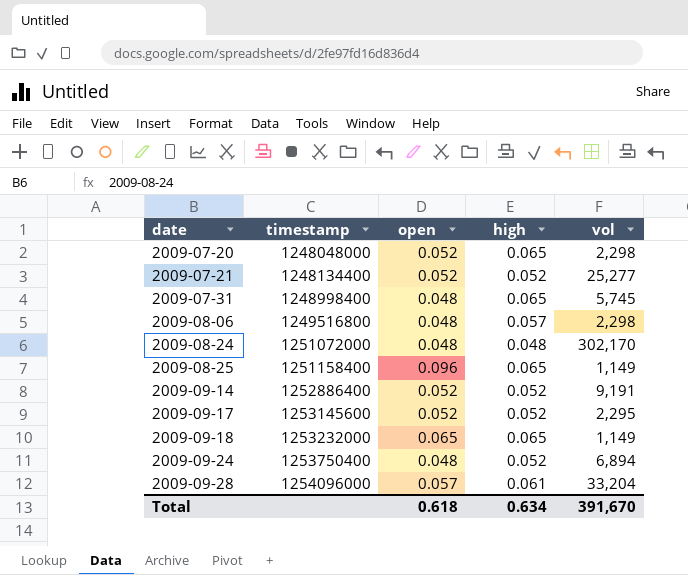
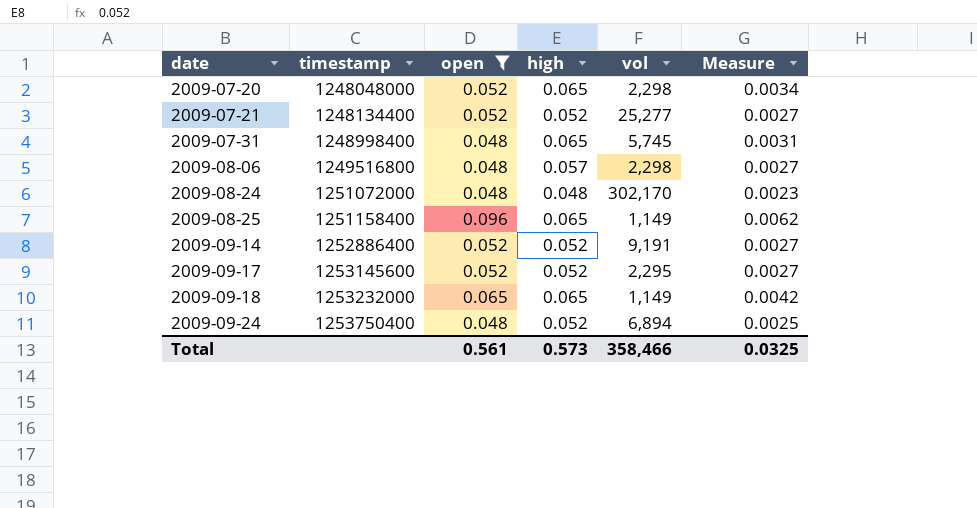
filter: none -> open != 0.057
column Measure | formula: none -> [open] * [high]
Total | open: 0.618 -> 0.561
Total | high: 0.634 -> 0.573
Total | vol: 391,670 -> 358,466

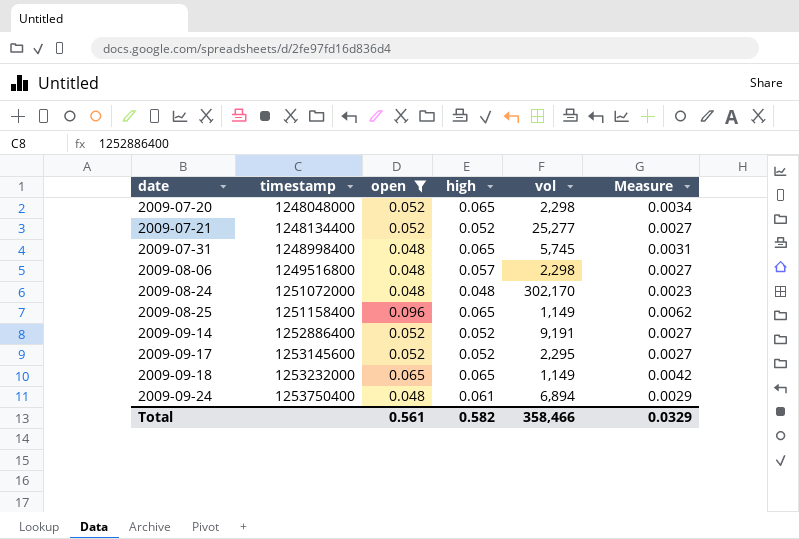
2009-09-24 | high: 0.052 -> 0.061
2009-09-24 | Measure: 0.0025 -> 0.0029
Total | high: 0.573 -> 0.582
Total | Measure: 0.0325 -> 0.0329

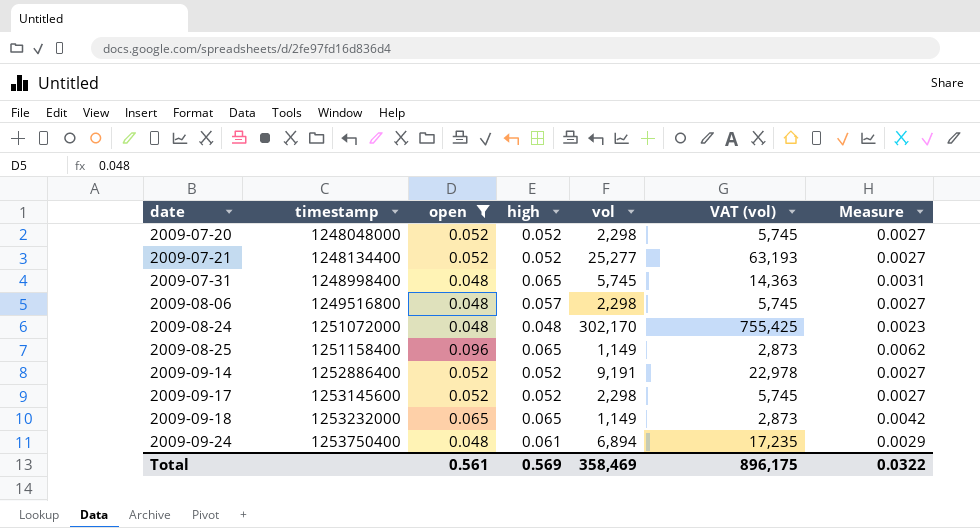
column VAT (vol) | formula: none -> [vol] * 2.5
2009-07-20 | high: 0.065 -> 0.052
2009-07-20 | Measure: 0.0034 -> 0.0027
2009-09-17 | vol: 2,295 -> 2,298
Total | high: 0.582 -> 0.569
Total | vol: 358,466 -> 358,469
Total | Measure: 0.0329 -> 0.0322

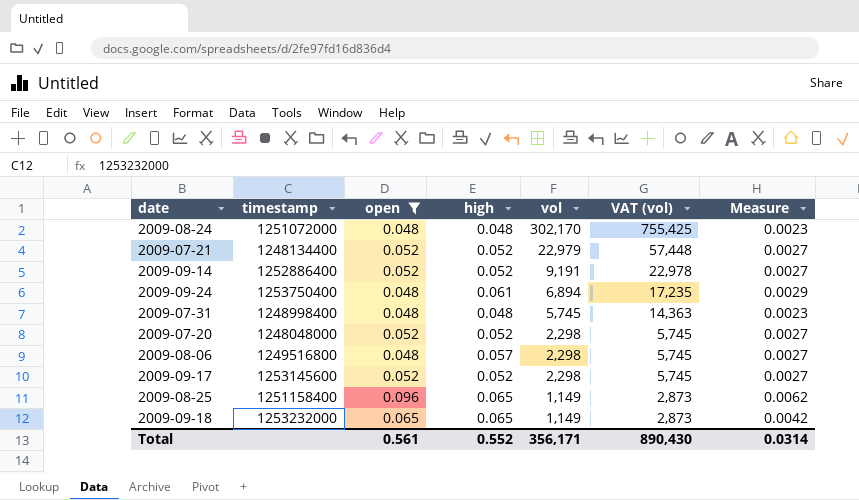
row order: date ascending -> vol descending
2009-07-21 | vol: 25,277 -> 22,979
2009-07-21 | VAT (vol): 63,193 -> 57,448
2009-07-31 | high: 0.065 -> 0.048
2009-07-31 | Measure: 0.0031 -> 0.0023
Total | high: 0.569 -> 0.552
Total | vol: 358,469 -> 356,171
Total | VAT (vol): 896,175 -> 890,430
Total | Measure: 0.0322 -> 0.0314

